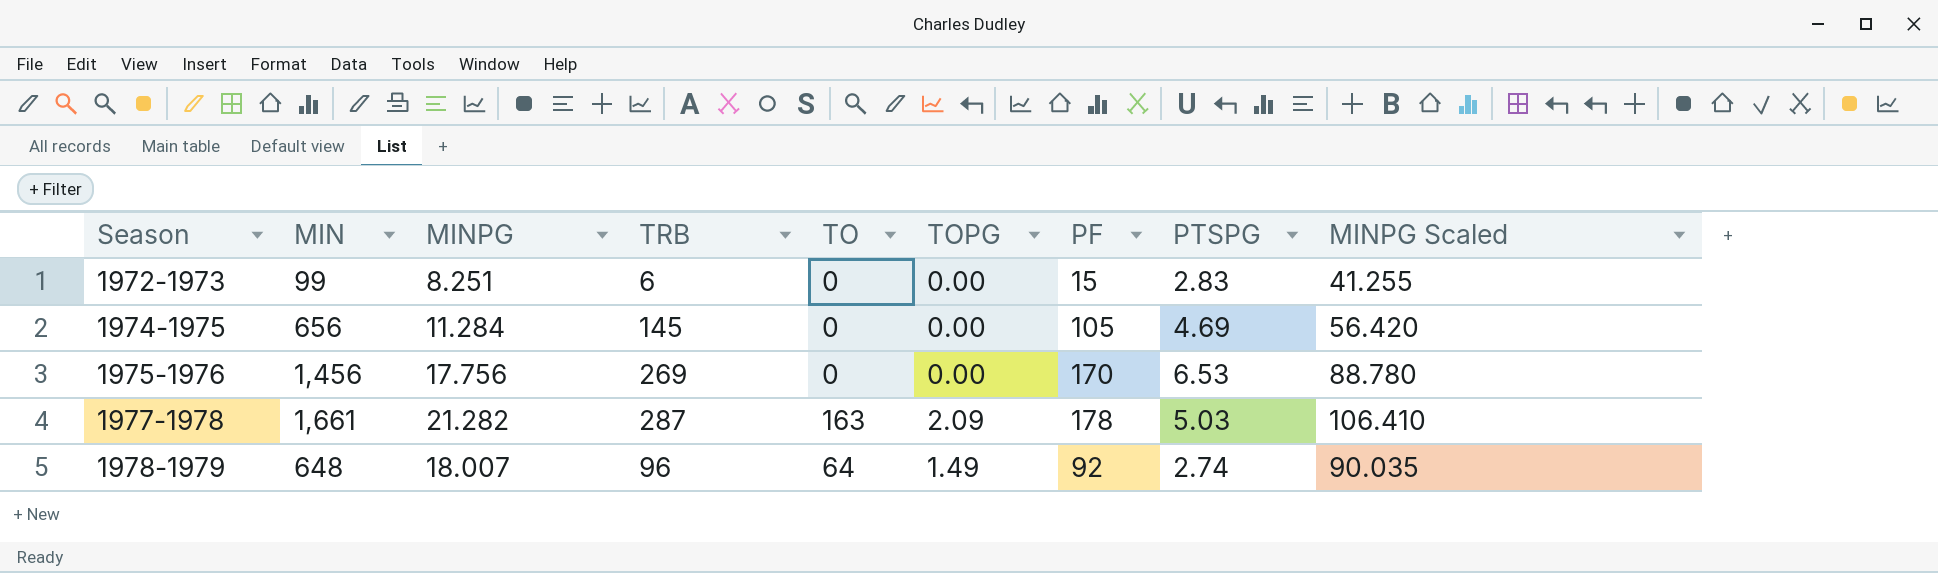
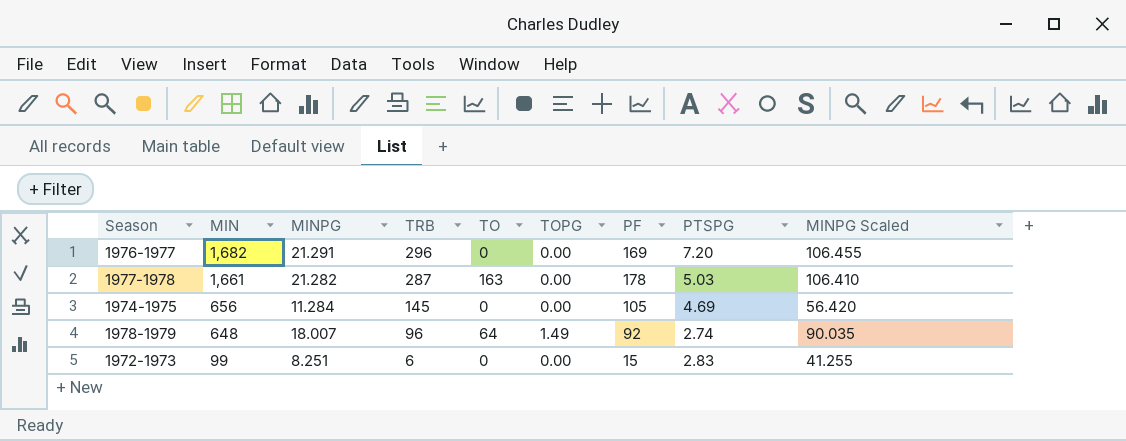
row order: Season ascending -> MIN descending
row 1975-1976: 1,456 | 17.756 | 269 | 0 | 0.00 | 170 | 6.53 | 88.780 -> none
row 1976-1977: none -> 1,682 | 21.291 | 296 | 0 | 0.00 | 169 | 7.20 | 106.455
1977-1978 | TOPG: 2.09 -> 0.00

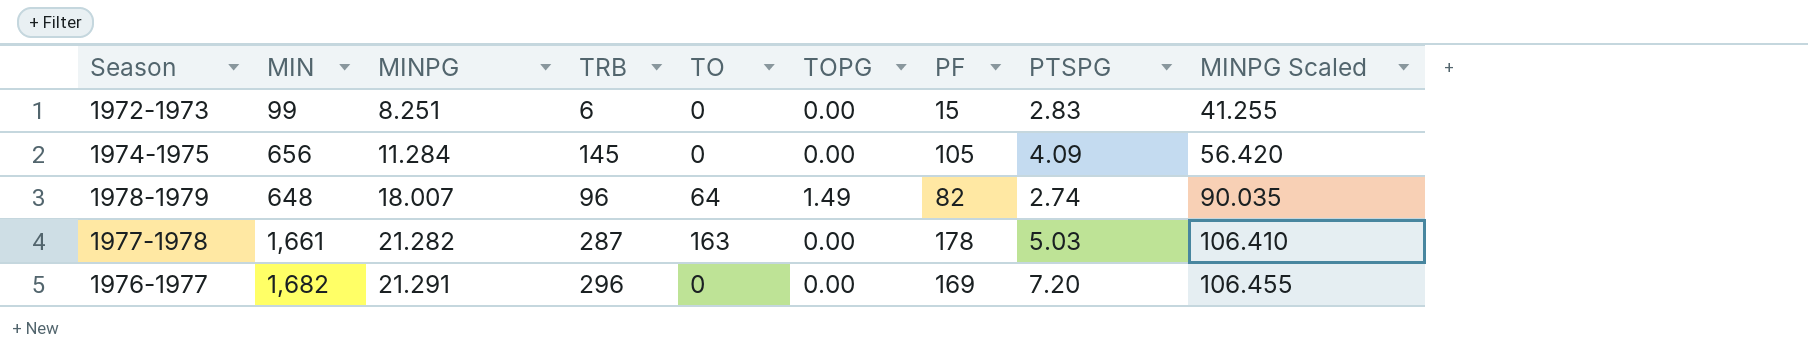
row order: MIN descending -> MINPG ascending
1974-1975 | PTSPG: 4.69 -> 4.09
1978-1979 | PF: 92 -> 82

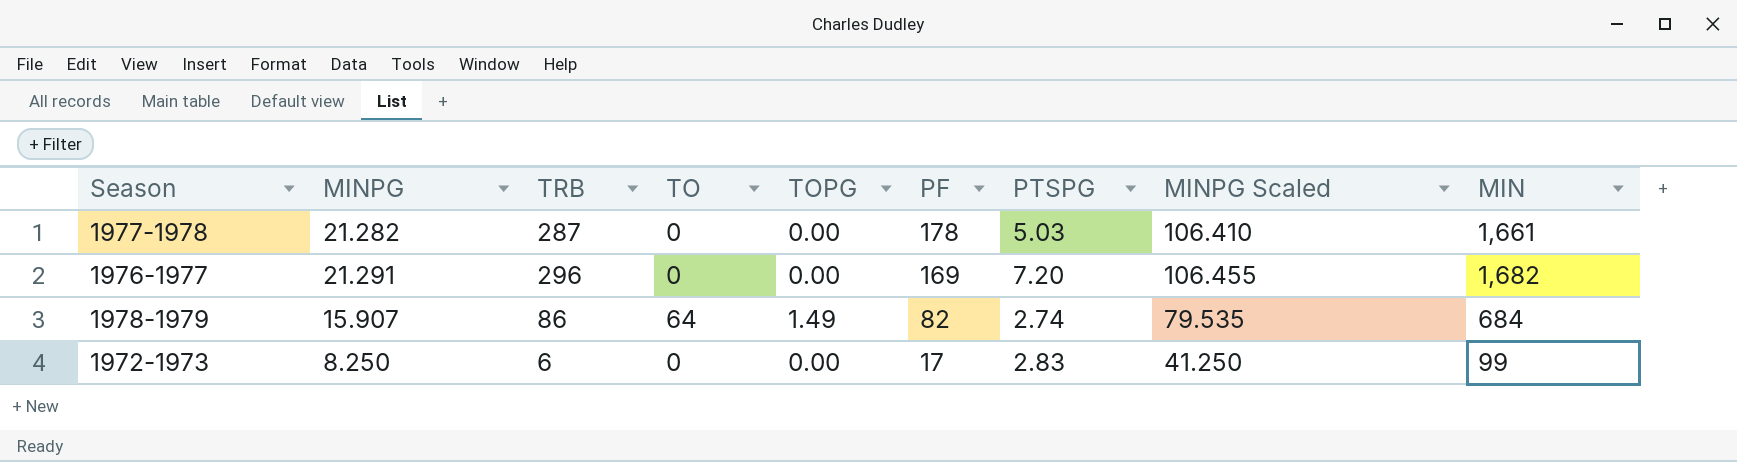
row order: MINPG ascending -> PF descending
column MIN | position: 2 -> 9
row 1974-1975: 656 | 11.284 | 145 | 0 | 0.00 | 105 | 4.09 | 56.420 -> none
1977-1978 | TO: 163 -> 0
1978-1979 | MINPG: 18.007 -> 15.907
1978-1979 | TRB: 96 -> 86
1978-1979 | MINPG Scaled: 90.035 -> 79.535
1978-1979 | MIN: 648 -> 684
1972-1973 | MINPG: 8.251 -> 8.250
1972-1973 | PF: 15 -> 17
1972-1973 | MINPG Scaled: 41.255 -> 41.250

